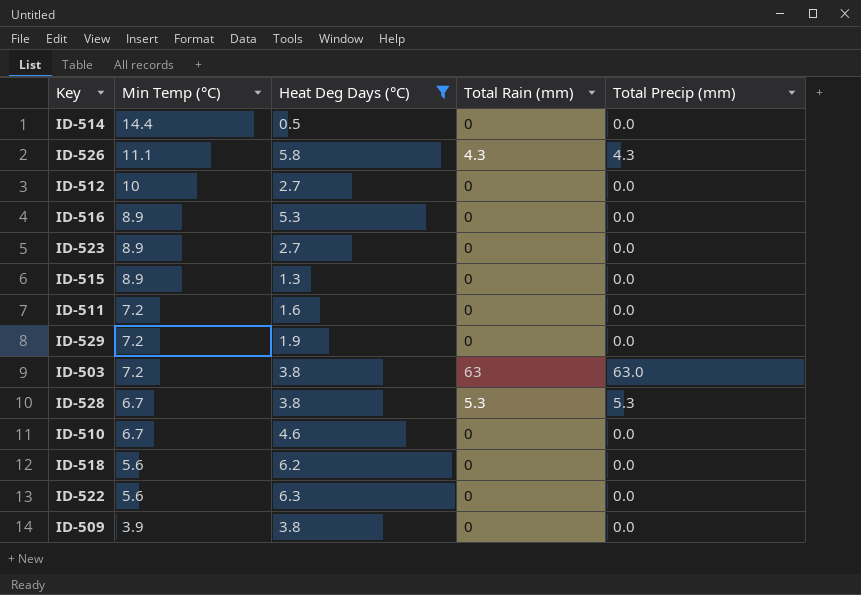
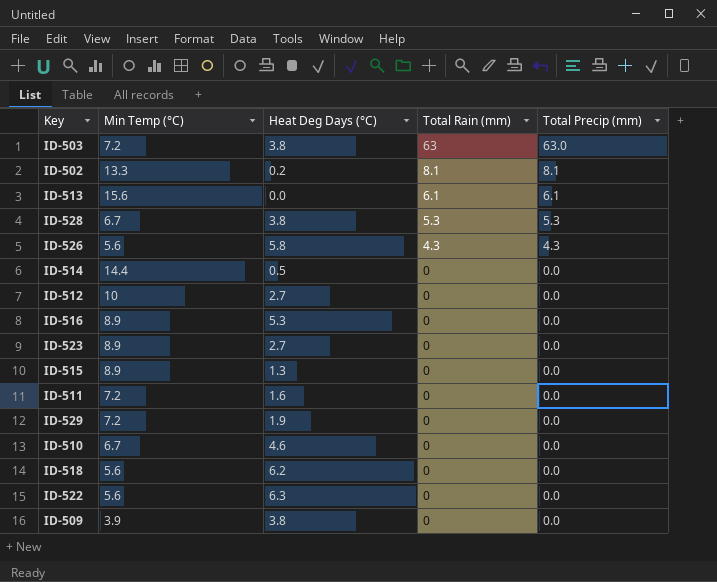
filter: Heat Deg Days (°C) >= 0.5 -> none
row order: Min Temp (°C) descending -> Total Rain (mm) descending
ID-526 | Min Temp (°C): 11.1 -> 5.6

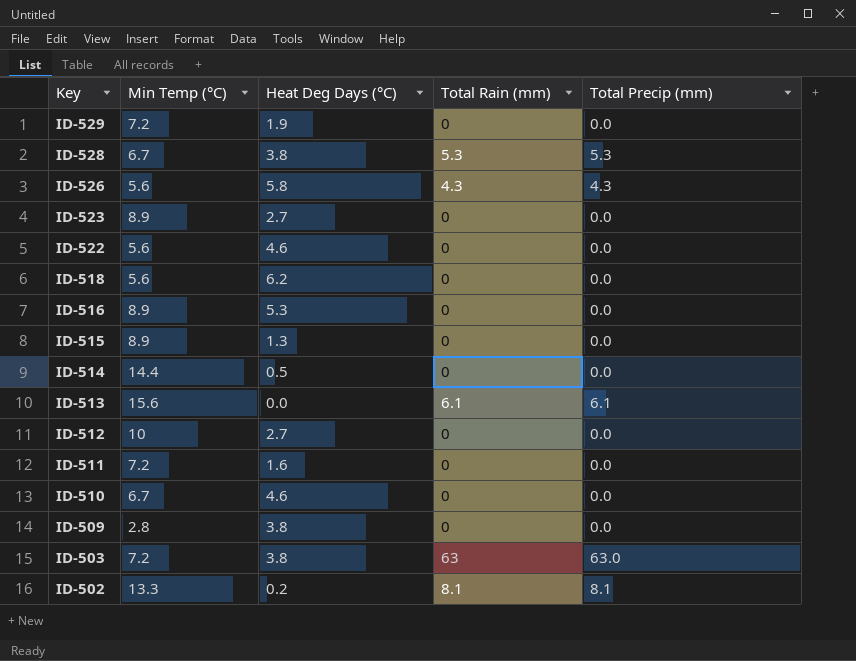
row order: Total Rain (mm) descending -> Key descending
ID-522 | Heat Deg Days (°C): 6.3 -> 4.6
ID-509 | Min Temp (°C): 3.9 -> 2.8

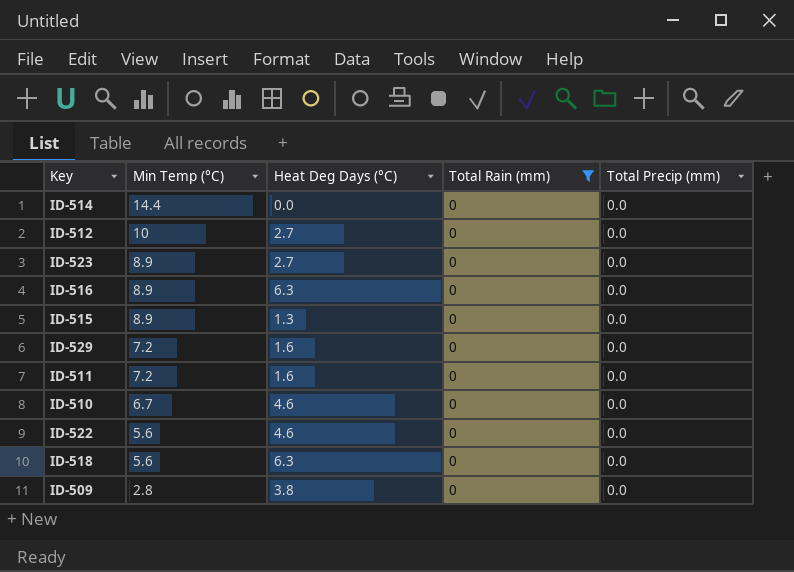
filter: none -> Total Rain (mm) = 0
row order: Key descending -> Min Temp (°C) descending
ID-514 | Heat Deg Days (°C): 0.5 -> 0.0
ID-516 | Heat Deg Days (°C): 5.3 -> 6.3
ID-529 | Heat Deg Days (°C): 1.9 -> 1.6
ID-518 | Heat Deg Days (°C): 6.2 -> 6.3

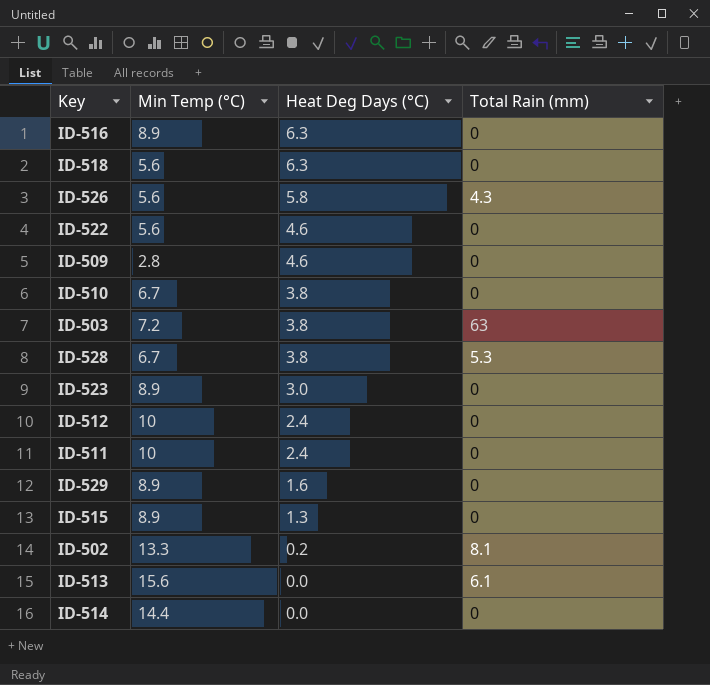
filter: Total Rain (mm) = 0 -> none
row order: Min Temp (°C) descending -> Heat Deg Days (°C) descending
column Total Precip (mm) | position: 5 -> none
ID-509 | Heat Deg Days (°C): 3.8 -> 4.6
ID-510 | Heat Deg Days (°C): 4.6 -> 3.8
ID-523 | Heat Deg Days (°C): 2.7 -> 3.0
ID-512 | Heat Deg Days (°C): 2.7 -> 2.4
ID-511 | Min Temp (°C): 7.2 -> 10
ID-511 | Heat Deg Days (°C): 1.6 -> 2.4
ID-529 | Min Temp (°C): 7.2 -> 8.9

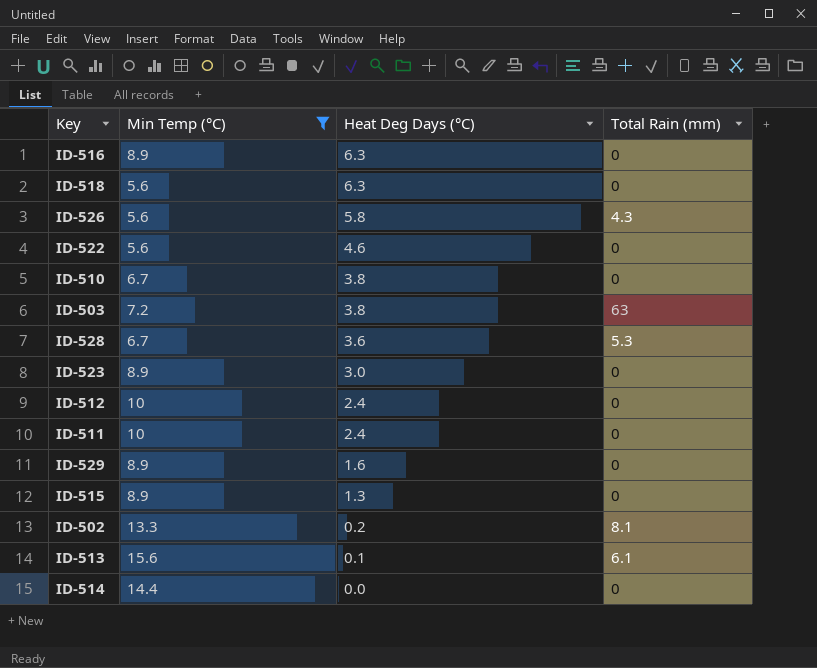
filter: none -> Min Temp (°C) != 2.8
ID-528 | Heat Deg Days (°C): 3.8 -> 3.6
ID-513 | Heat Deg Days (°C): 0.0 -> 0.1

